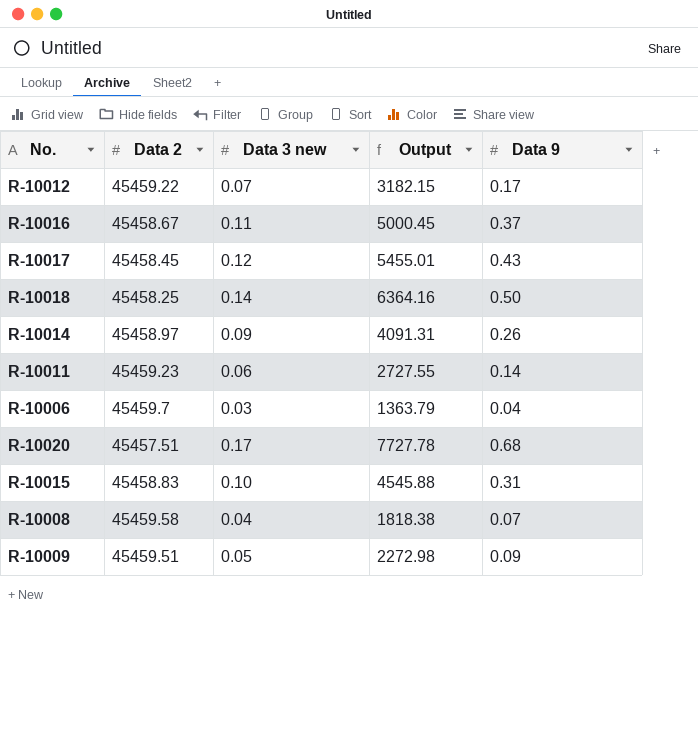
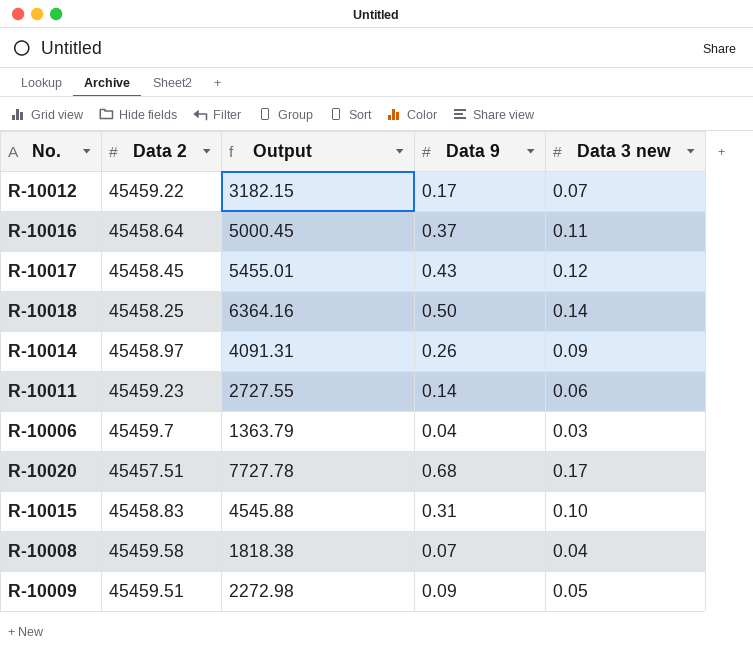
column Data 3 new | position: 3 -> 5
R-10016 | Data 2: 45458.67 -> 45458.64

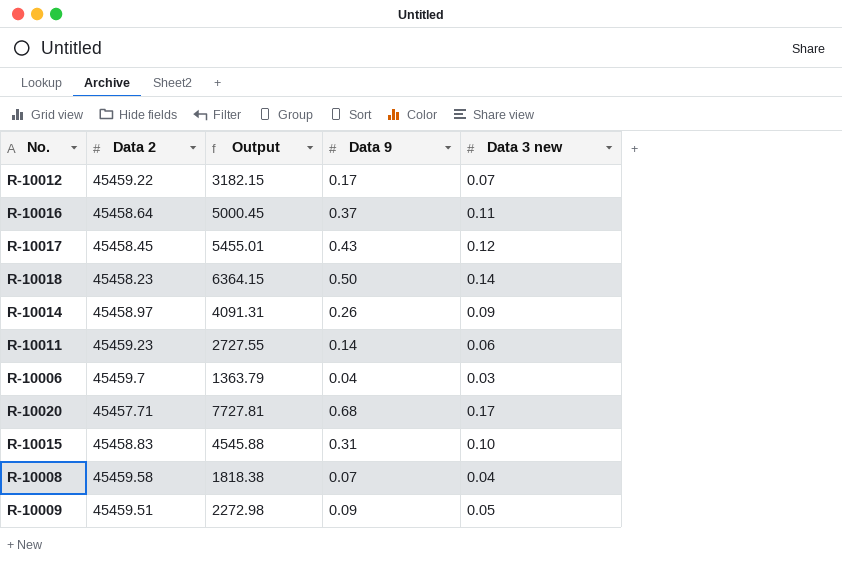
R-10018 | Data 2: 45458.25 -> 45458.23
R-10018 | Output: 6364.16 -> 6364.15
R-10020 | Data 2: 45457.51 -> 45457.71
R-10020 | Output: 7727.78 -> 7727.81

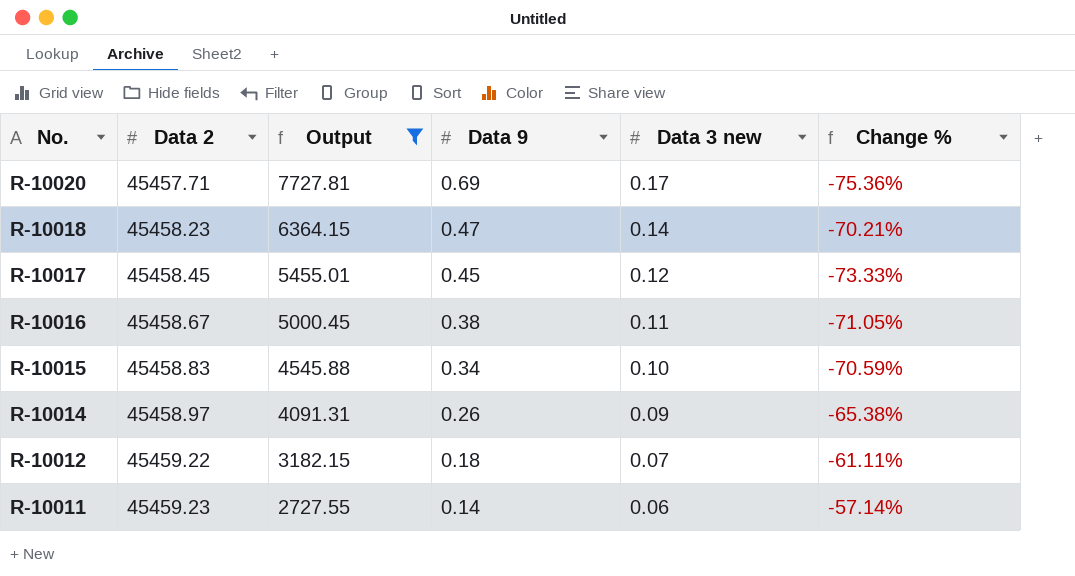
filter: none -> Output >= 2727.55
row order: none -> No. descending
column Change % | formula: none -> ([Data 3 new] - [Data 9]) / [Data 9]
R-10020 | Data 9: 0.68 -> 0.69
R-10018 | Data 9: 0.50 -> 0.47
R-10017 | Data 9: 0.43 -> 0.45
R-10016 | Data 2: 45458.64 -> 45458.67
R-10016 | Data 9: 0.37 -> 0.38
R-10015 | Data 9: 0.31 -> 0.34
R-10012 | Data 9: 0.17 -> 0.18

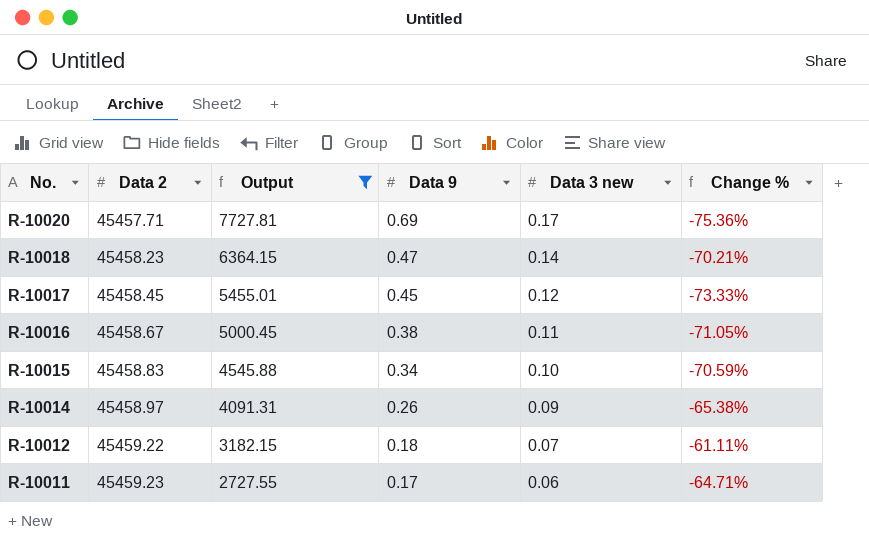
R-10011 | Data 9: 0.14 -> 0.17
R-10011 | Change %: -57.14% -> -64.71%

